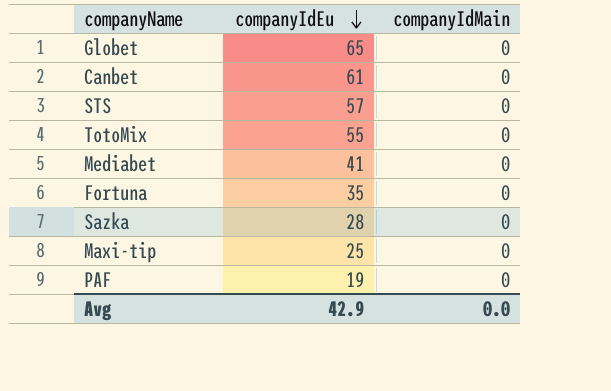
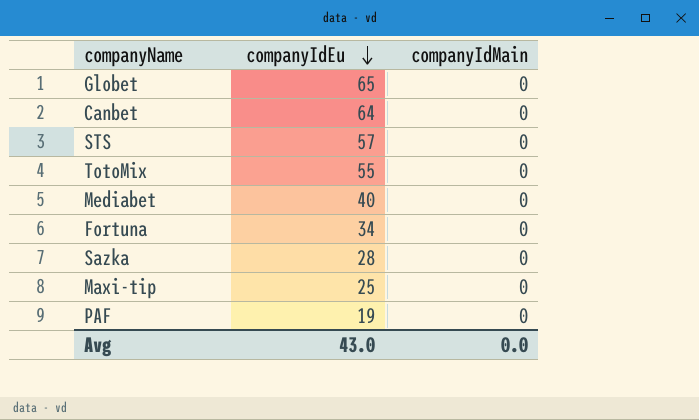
Canbet | companyIdEu: 61 -> 64
Mediabet | companyIdEu: 41 -> 40
Fortuna | companyIdEu: 35 -> 34
Avg | companyIdEu: 42.9 -> 43.0

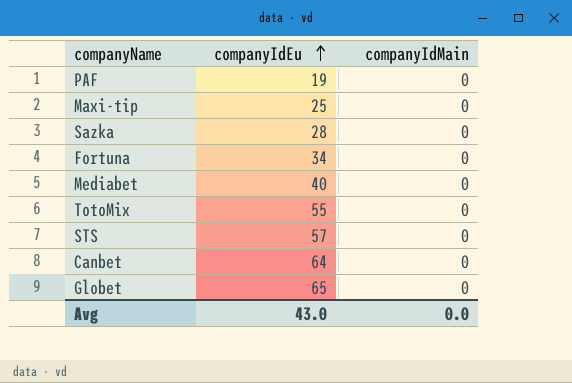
row order: companyIdEu descending -> companyIdEu ascending

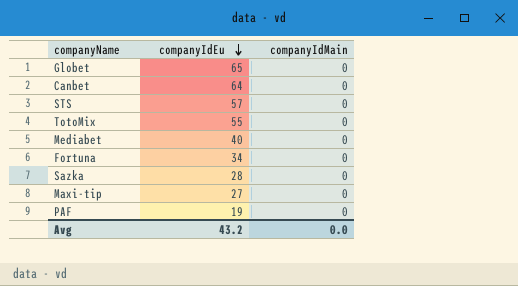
row order: companyIdEu ascending -> companyIdEu descending
Maxi-tip | companyIdEu: 25 -> 27
Avg | companyIdEu: 43.0 -> 43.2

